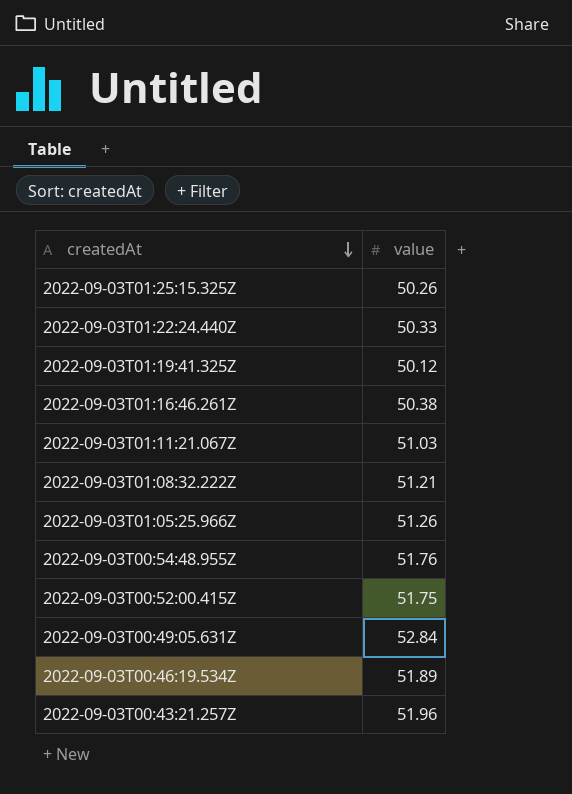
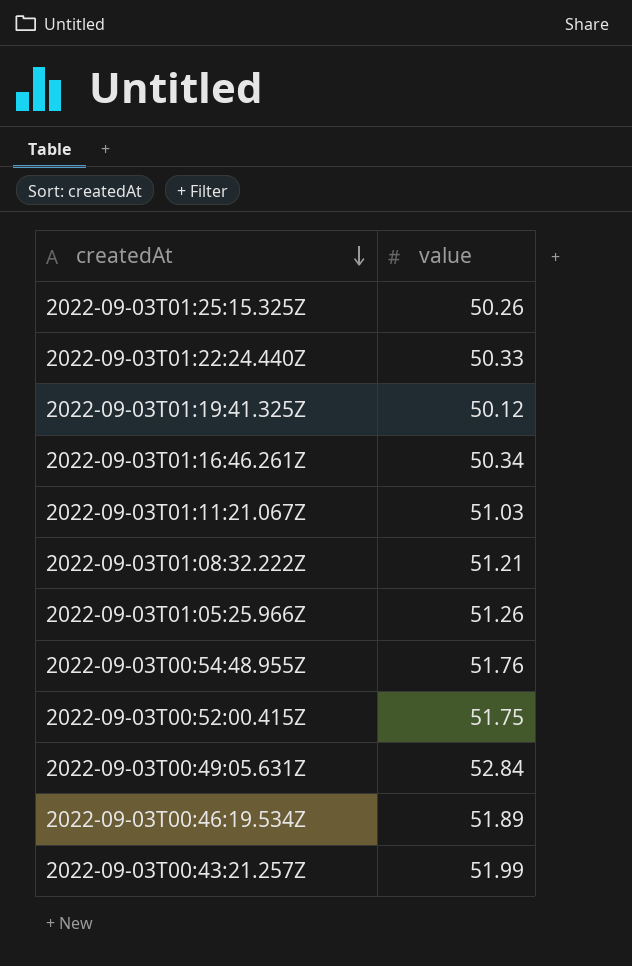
2022-09-03T01:16:46.261Z | value: 50.38 -> 50.34
2022-09-03T00:43:21.257Z | value: 51.96 -> 51.99

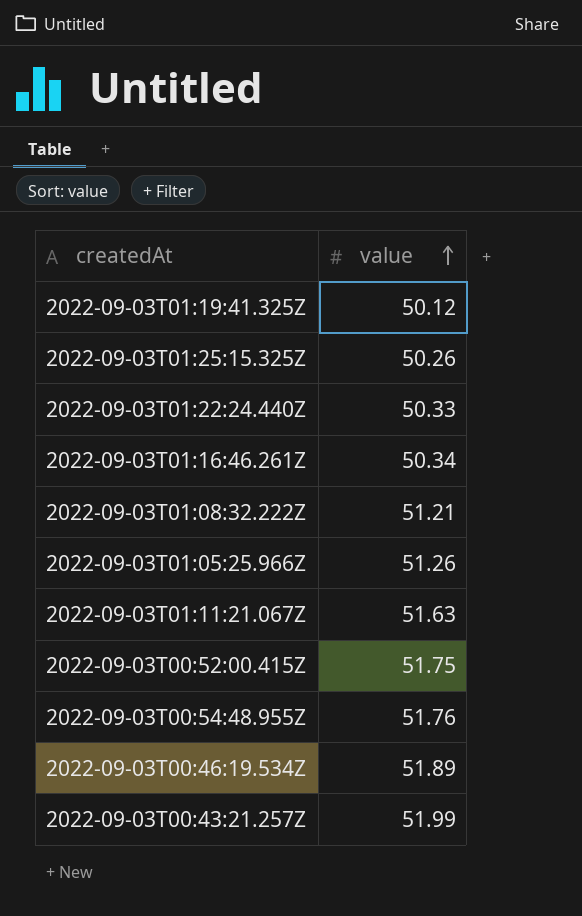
row order: createdAt descending -> value ascending
row 2022-09-03T00:49:05.631Z: 52.84 -> none
2022-09-03T01:11:21.067Z | value: 51.03 -> 51.63

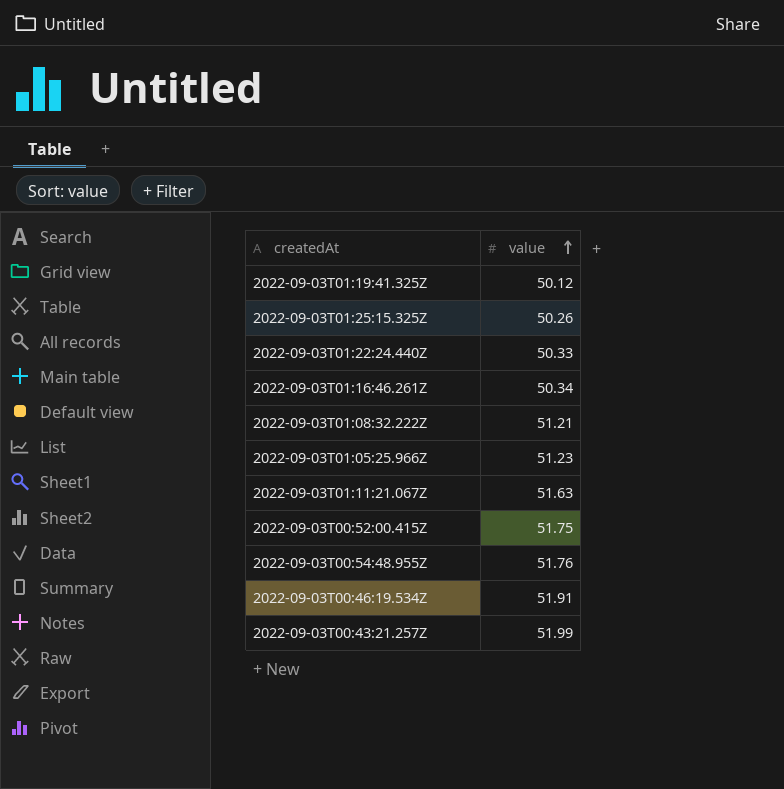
2022-09-03T01:05:25.966Z | value: 51.26 -> 51.23
2022-09-03T00:46:19.534Z | value: 51.89 -> 51.91

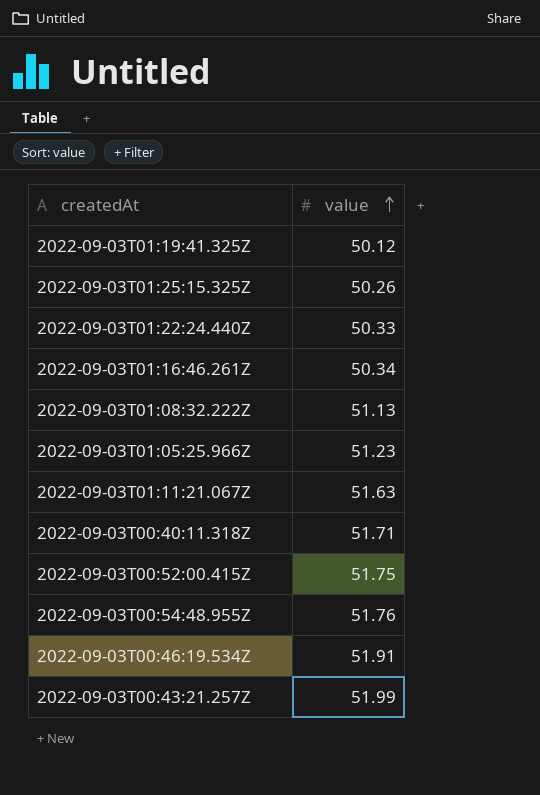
2022-09-03T01:08:32.222Z | value: 51.21 -> 51.13
row 2022-09-03T00:40:11.318Z: none -> 51.71

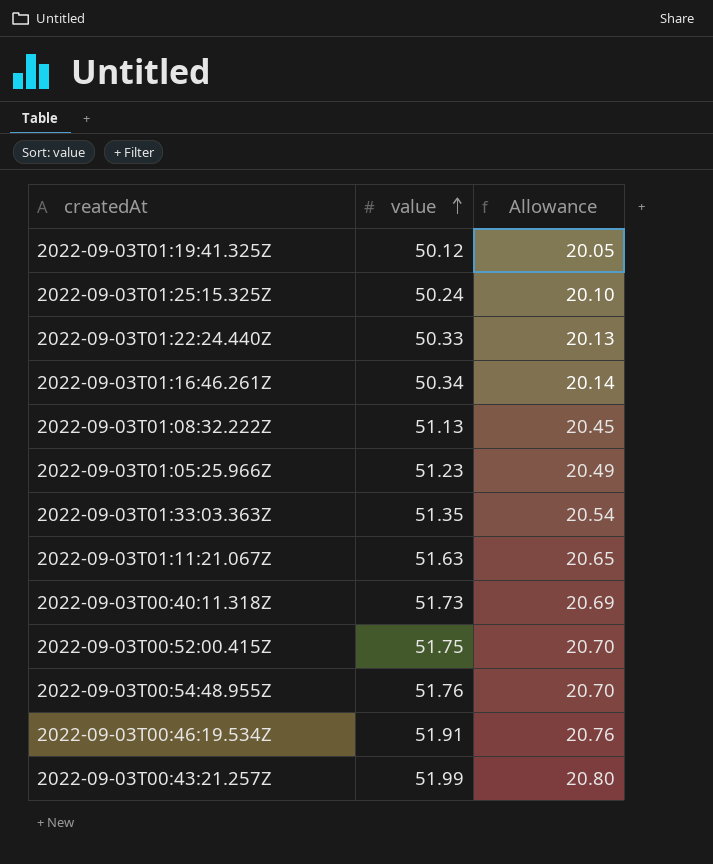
column Allowance | formula: none -> [value] * 0.4
2022-09-03T01:25:15.325Z | value: 50.26 -> 50.24
row 2022-09-03T01:33:03.363Z: none -> 51.35 | 20.54
2022-09-03T00:40:11.318Z | value: 51.71 -> 51.73

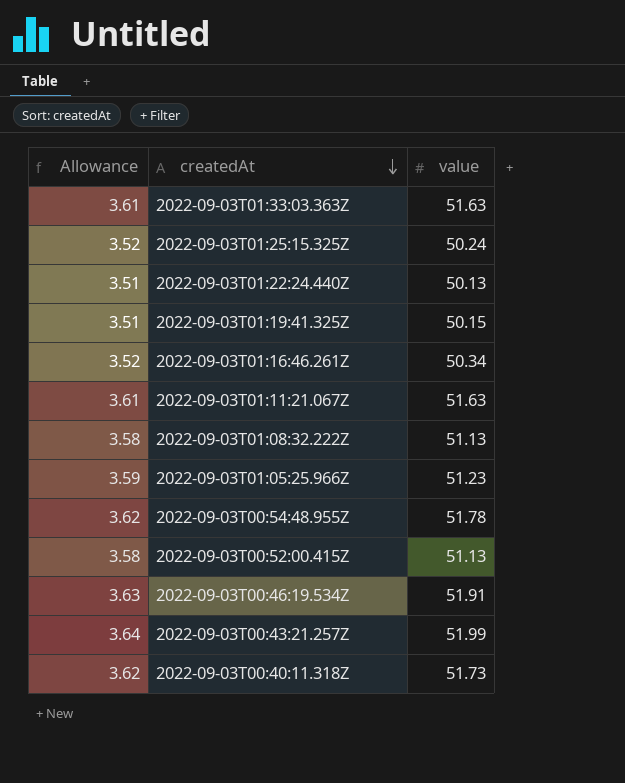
row order: value ascending -> createdAt descending
column Allowance | formula: [value] * 0.4 -> [value] * 0.07
column Allowance | position: 3 -> 1
2022-09-03T01:33:03.363Z | value: 51.35 -> 51.63
2022-09-03T01:22:24.440Z | value: 50.33 -> 50.13
2022-09-03T01:19:41.325Z | value: 50.12 -> 50.15
2022-09-03T00:54:48.955Z | value: 51.76 -> 51.78
2022-09-03T00:52:00.415Z | value: 51.75 -> 51.13

